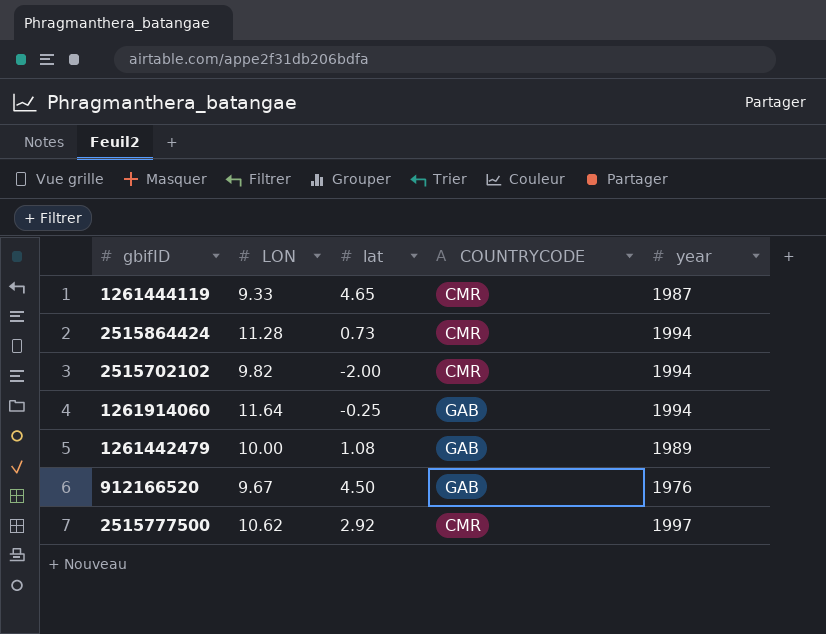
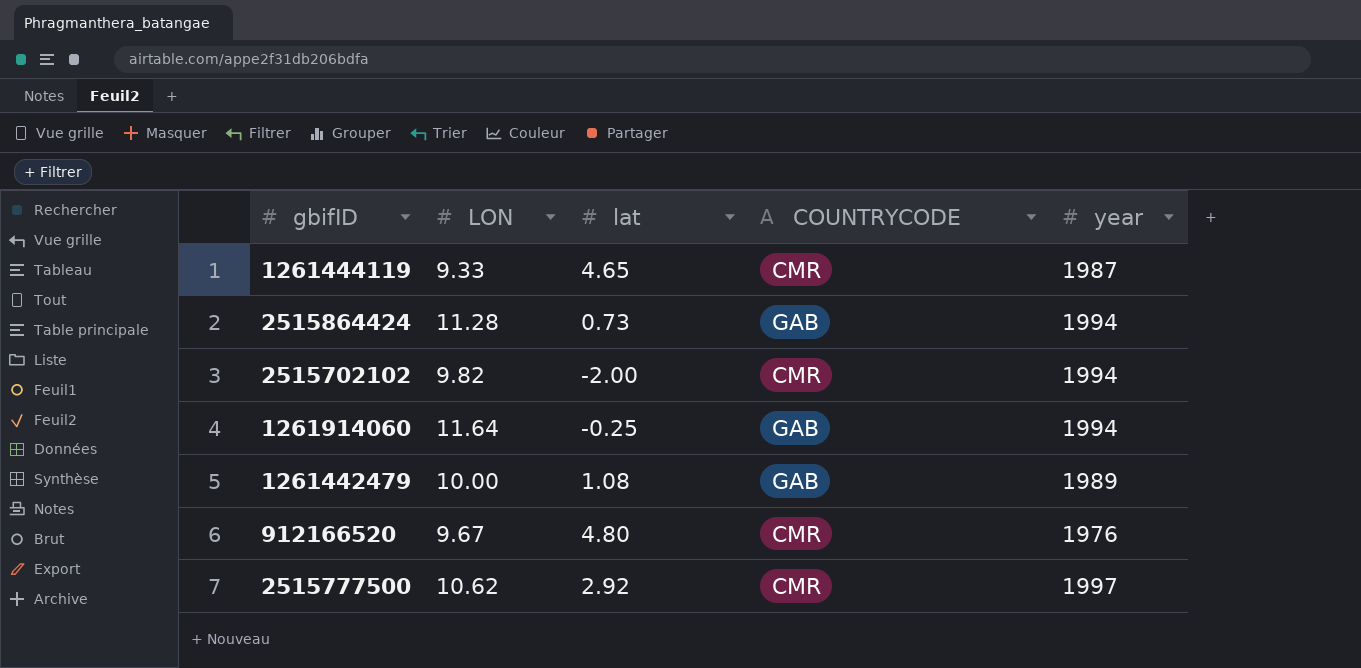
2515864424 | COUNTRYCODE: CMR -> GAB
912166520 | lat: 4.50 -> 4.80
912166520 | COUNTRYCODE: GAB -> CMR

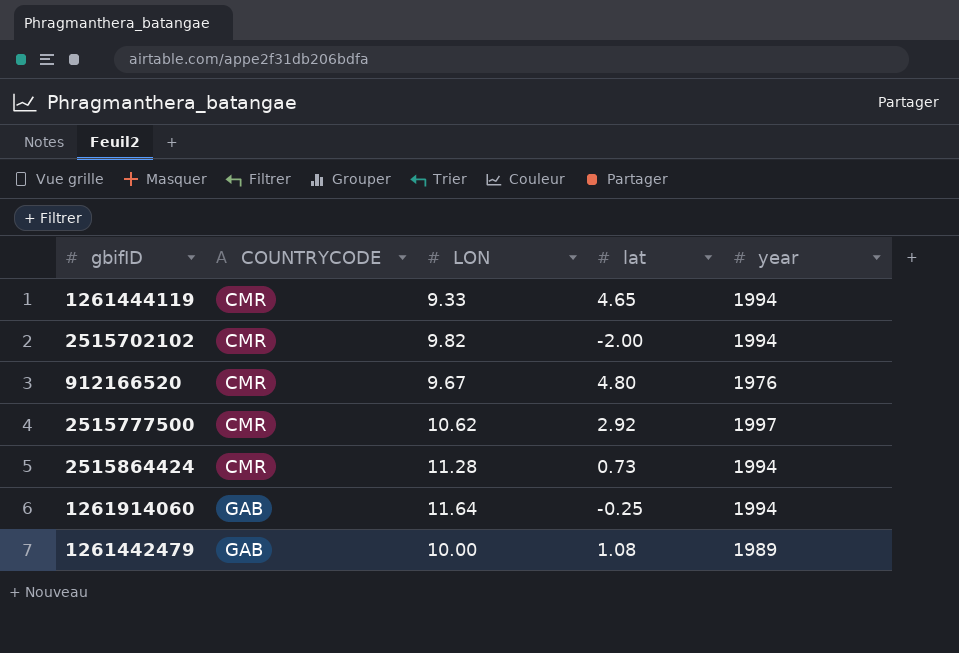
row order: none -> COUNTRYCODE ascending
column COUNTRYCODE | position: 4 -> 2
1261444119 | year: 1987 -> 1994
2515864424 | COUNTRYCODE: GAB -> CMR

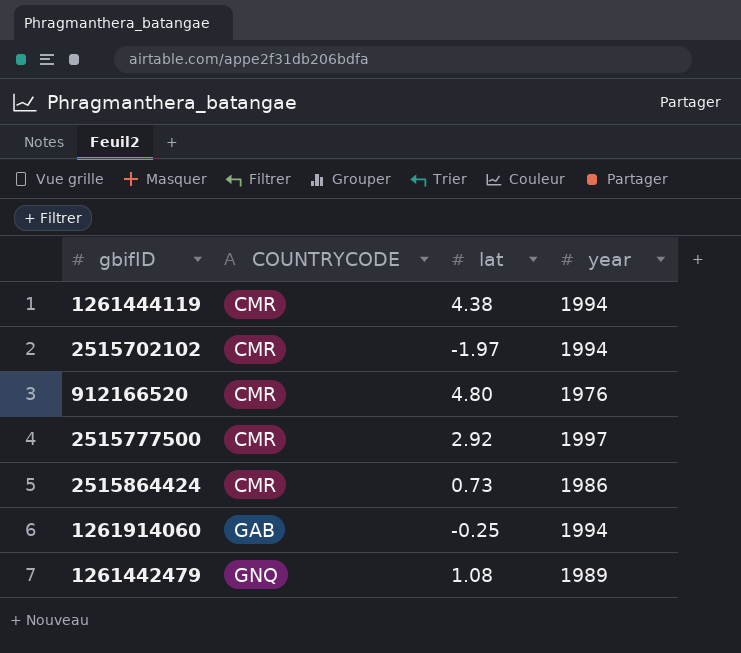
column LON | position: 3 -> none
1261444119 | lat: 4.65 -> 4.38
2515702102 | lat: -2.00 -> -1.97
2515864424 | year: 1994 -> 1986
1261442479 | COUNTRYCODE: GAB -> GNQ

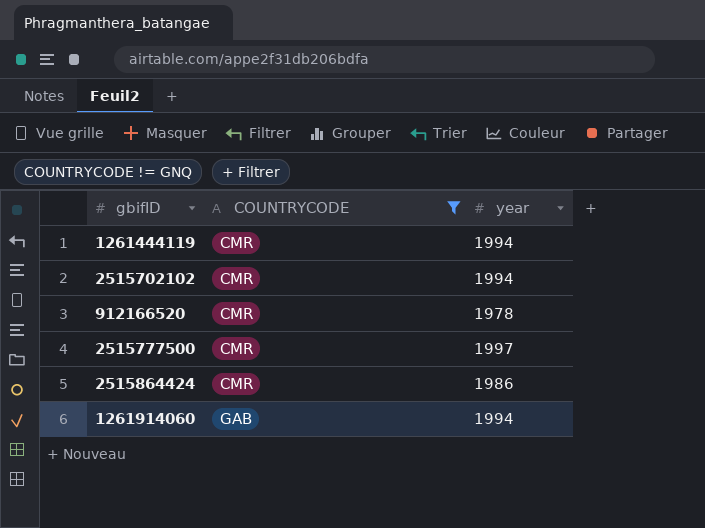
filter: none -> COUNTRYCODE != GNQ
column lat | position: 3 -> none
912166520 | year: 1976 -> 1978

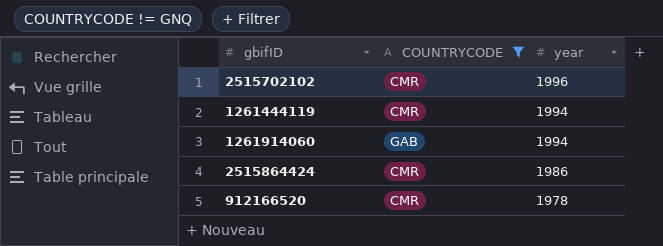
row order: COUNTRYCODE ascending -> year descending
row 2515777500: CMR | 1997 -> none
2515702102 | year: 1994 -> 1996

